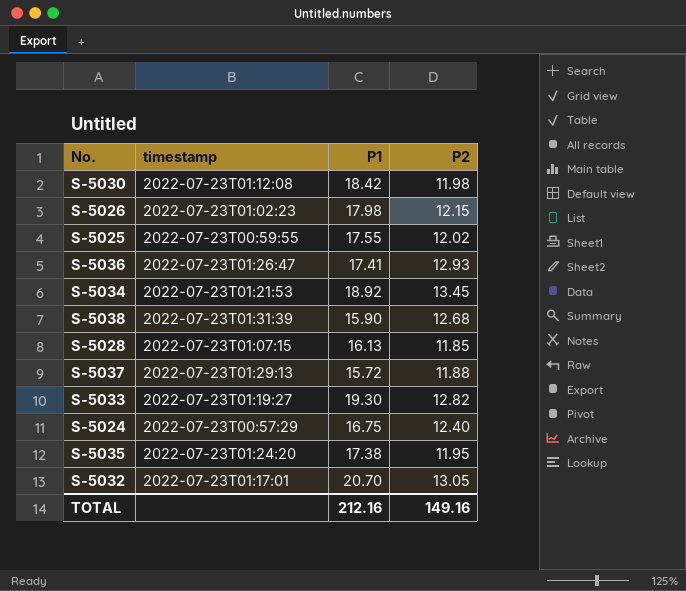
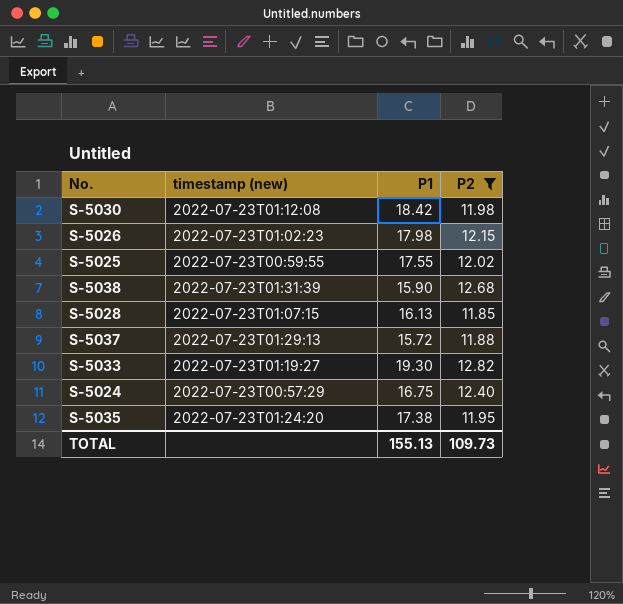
filter: none -> P2 <= 12.82
column name: timestamp -> timestamp (new)
TOTAL | P1: 212.16 -> 155.13
TOTAL | P2: 149.16 -> 109.73

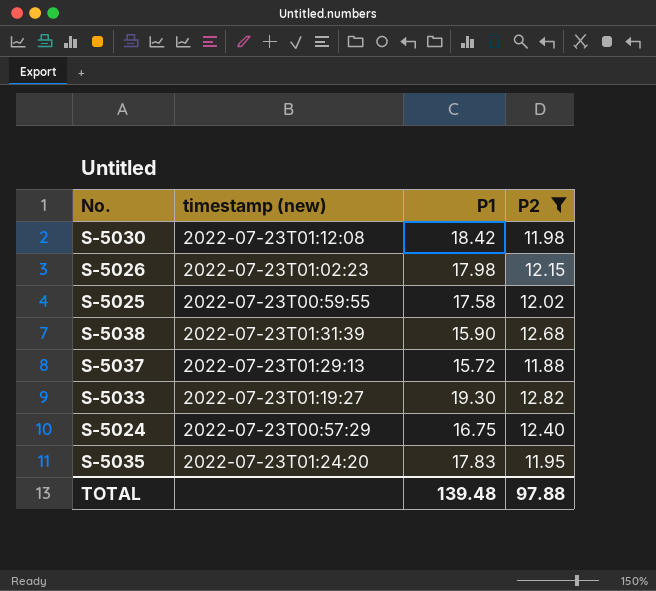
row S-5028: 2022-07-23T01:07:15 | 16.13 | 11.85 -> none
S-5025 | P1: 17.55 -> 17.58
S-5035 | P1: 17.38 -> 17.83
TOTAL | P1: 155.13 -> 139.48
TOTAL | P2: 109.73 -> 97.88

